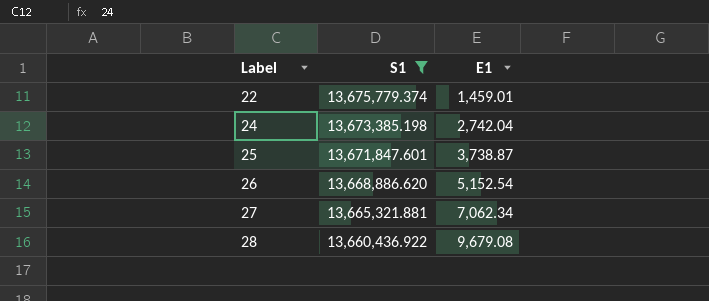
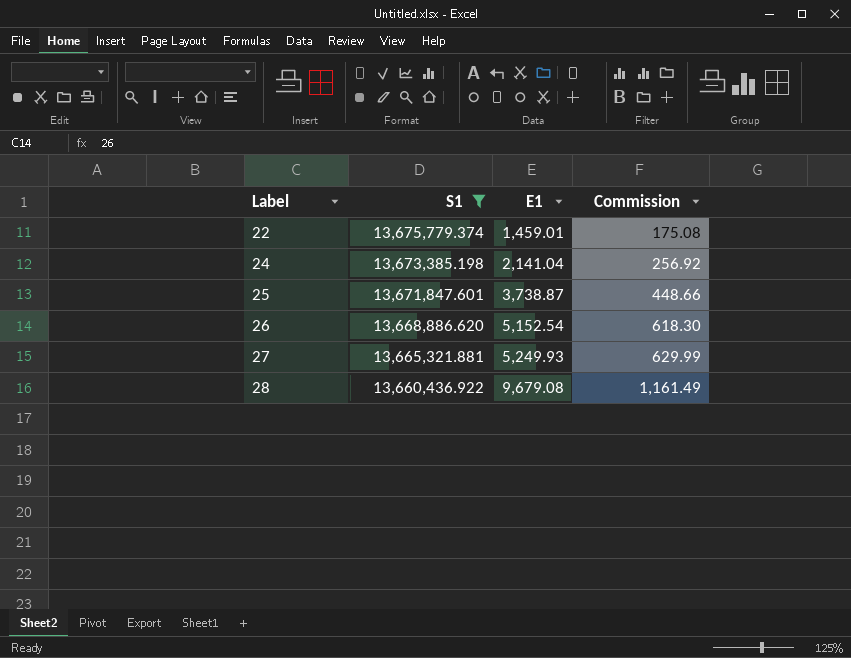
column Commission | formula: none -> [E1] * 0.12
24 | E1: 2,742.04 -> 2,141.04
27 | E1: 7,062.34 -> 5,249.93

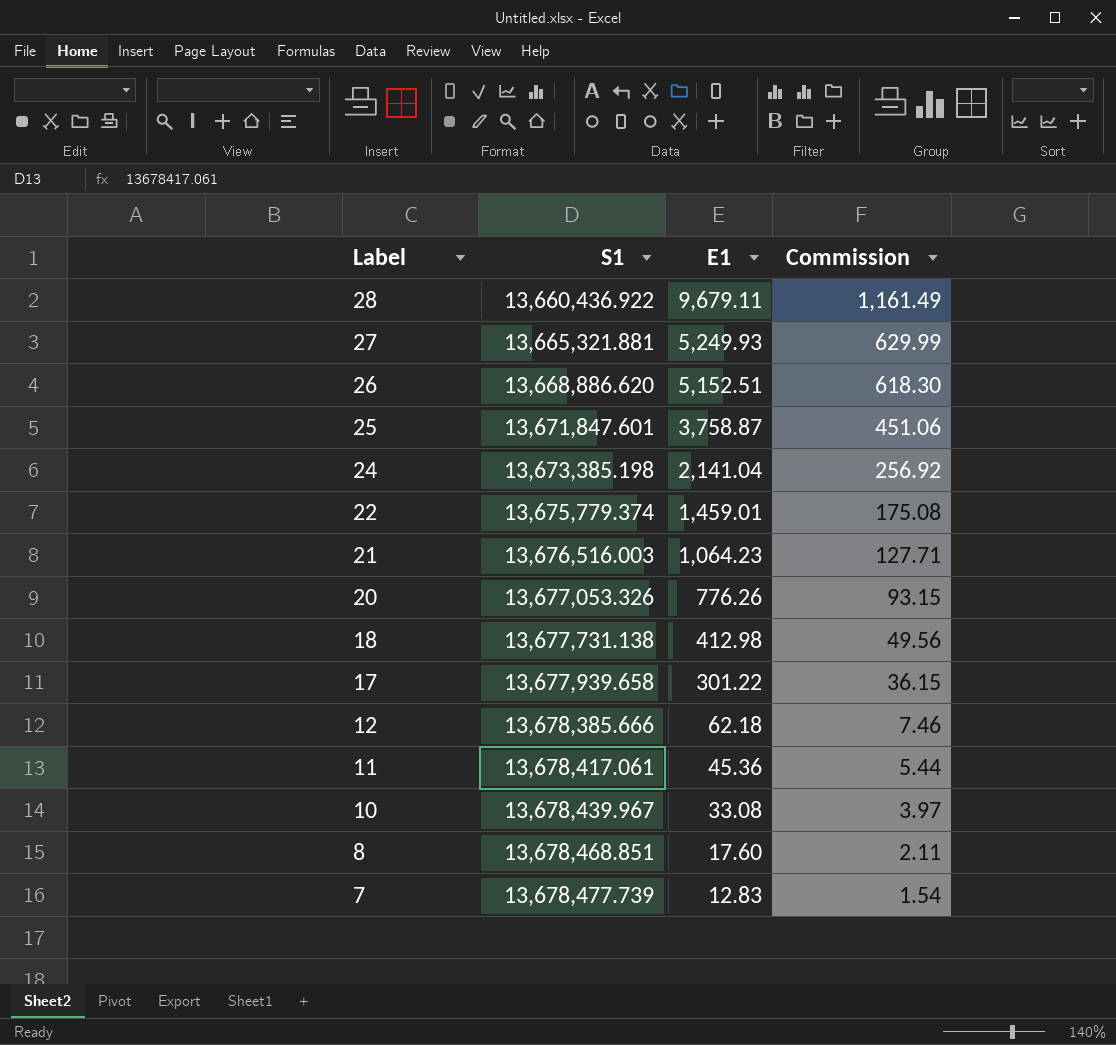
filter: S1 <= 13,675,779.374 -> none
row order: Label ascending -> Label descending
28 | E1: 9,679.08 -> 9,679.11
26 | E1: 5,152.54 -> 5,152.51
25 | E1: 3,738.87 -> 3,758.87
25 | Commission: 448.66 -> 451.06

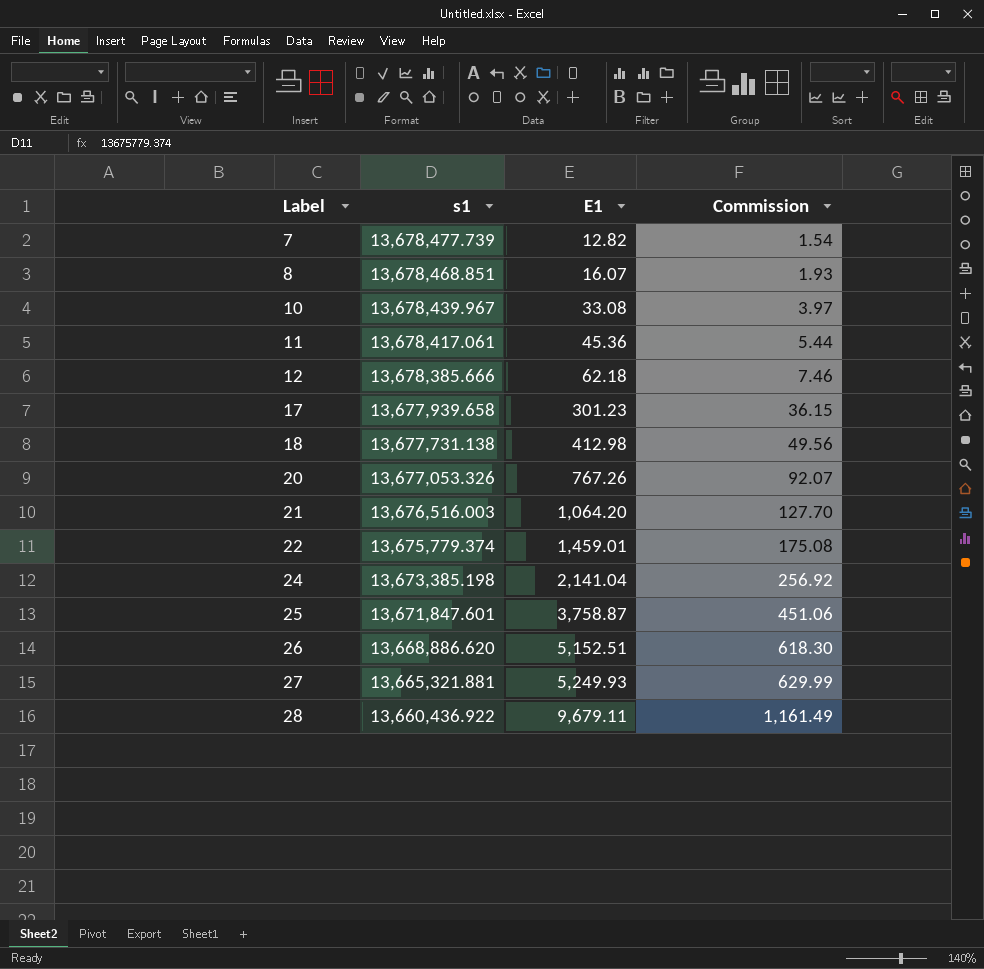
row order: Label descending -> Label ascending
column name: S1 -> s1
7 | E1: 12.83 -> 12.82
8 | E1: 17.60 -> 16.07
8 | Commission: 2.11 -> 1.93
17 | E1: 301.22 -> 301.23
20 | E1: 776.26 -> 767.26
20 | Commission: 93.15 -> 92.07
21 | E1: 1,064.23 -> 1,064.20
21 | Commission: 127.71 -> 127.70

